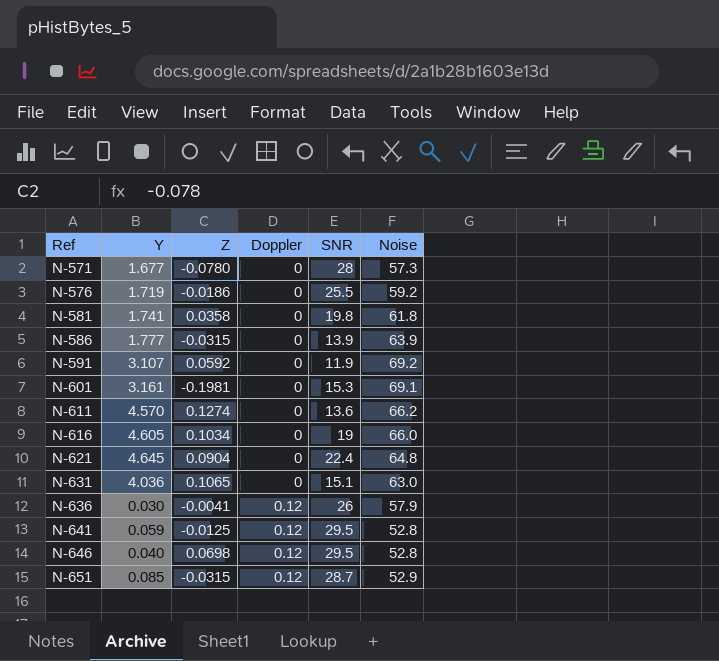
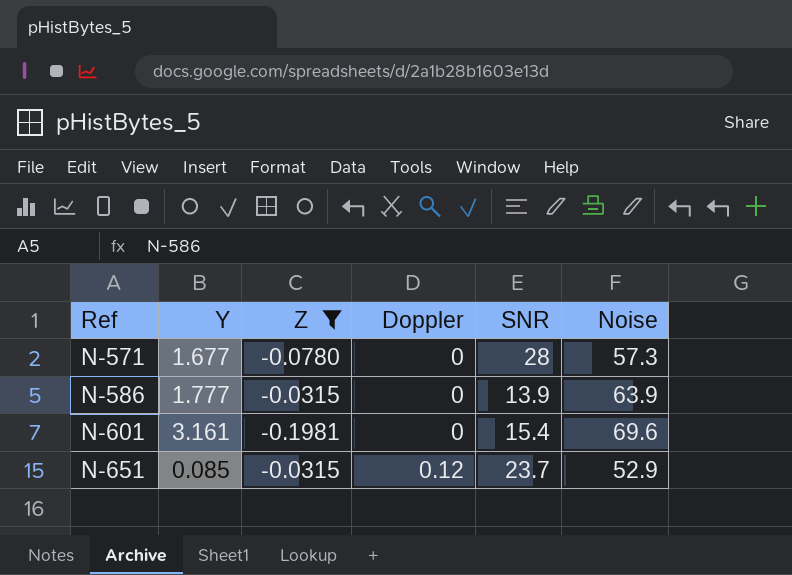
filter: none -> Z <= -0.0315
N-601 | SNR: 15.3 -> 15.4
N-601 | Noise: 69.1 -> 69.6
N-651 | SNR: 28.7 -> 23.7

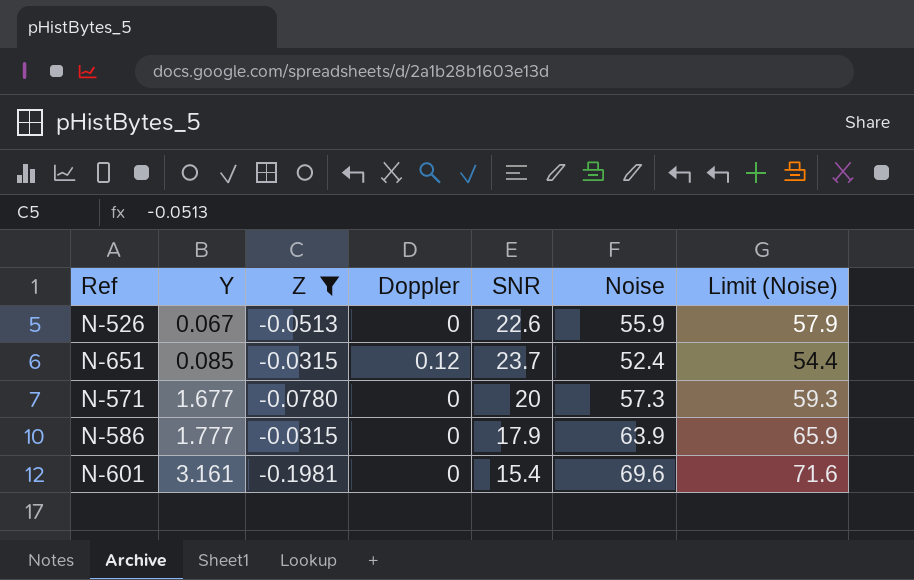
row order: Ref ascending -> Y ascending
column Limit (Noise) | formula: none -> [Noise] + 2
row N-526: none -> 0.067 | -0.0513 | 0 | 22.6 | 55.9 | 57.9
N-651 | Noise: 52.9 -> 52.4
N-571 | SNR: 28 -> 20
N-586 | SNR: 13.9 -> 17.9

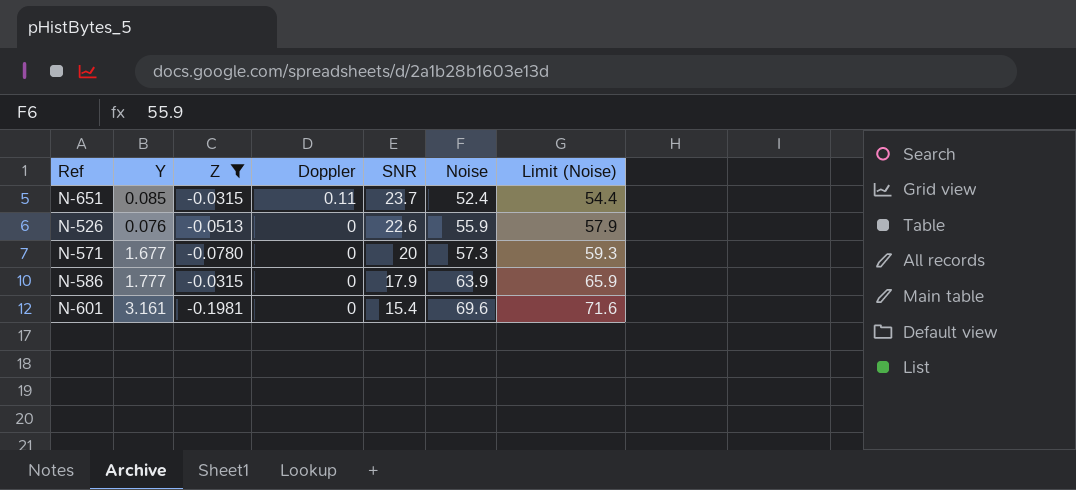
row order: Y ascending -> Doppler descending
N-651 | Doppler: 0.12 -> 0.11
N-526 | Y: 0.067 -> 0.076

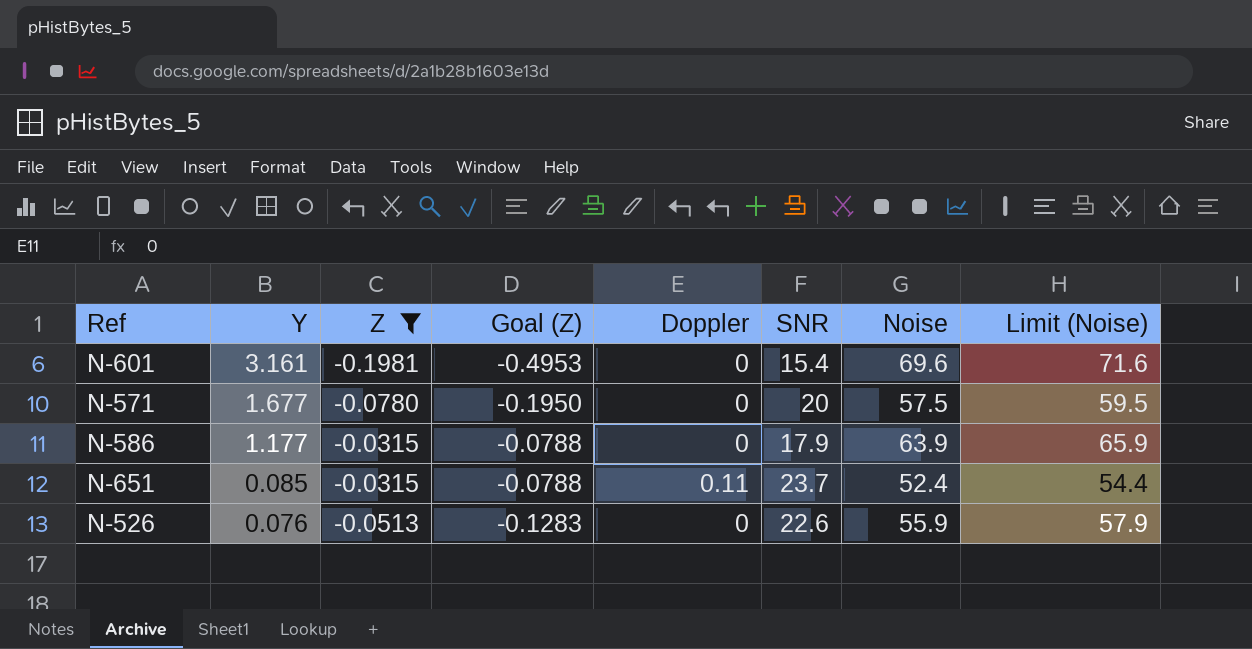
row order: Doppler descending -> Y descending
column Goal (Z) | formula: none -> [Z] * 2.5
N-571 | Noise: 57.3 -> 57.5
N-571 | Limit (Noise): 59.3 -> 59.5
N-586 | Y: 1.777 -> 1.177

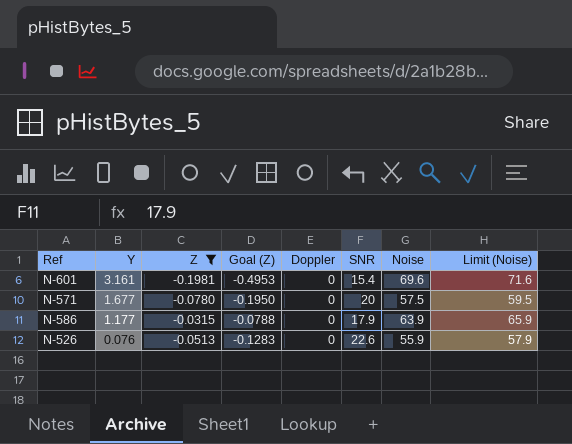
row N-651: 0.085 | -0.0315 | -0.0788 | 0.11 | 23.7 | 52.4 | 54.4 -> none

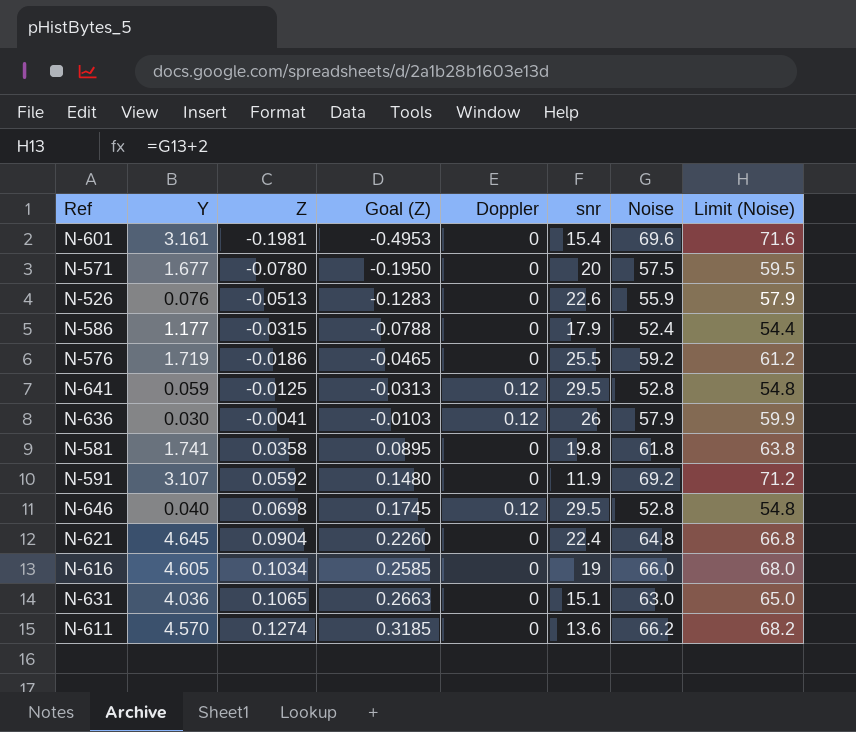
filter: Z <= -0.0315 -> none
row order: Y descending -> Z ascending
column name: SNR -> snr
N-586 | Noise: 63.9 -> 52.4
N-586 | Limit (Noise): 65.9 -> 54.4

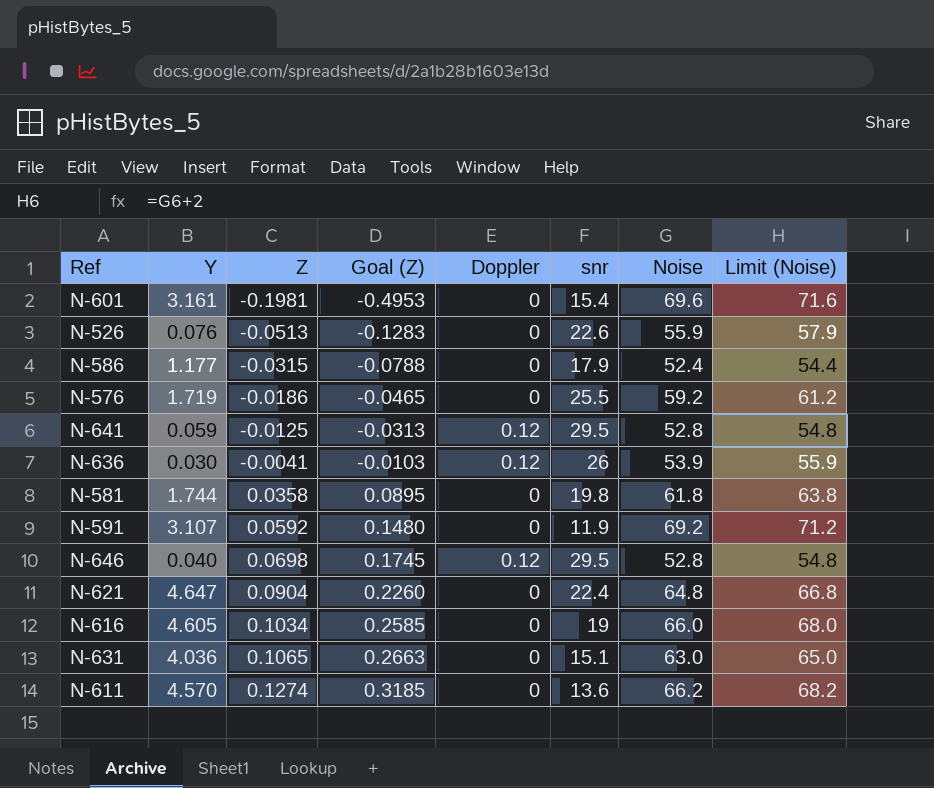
row N-571: 1.677 | -0.0780 | -0.1950 | 0 | 20 | 57.5 | 59.5 -> none
N-636 | Noise: 57.9 -> 53.9
N-636 | Limit (Noise): 59.9 -> 55.9
N-581 | Y: 1.741 -> 1.744
N-621 | Y: 4.645 -> 4.647

